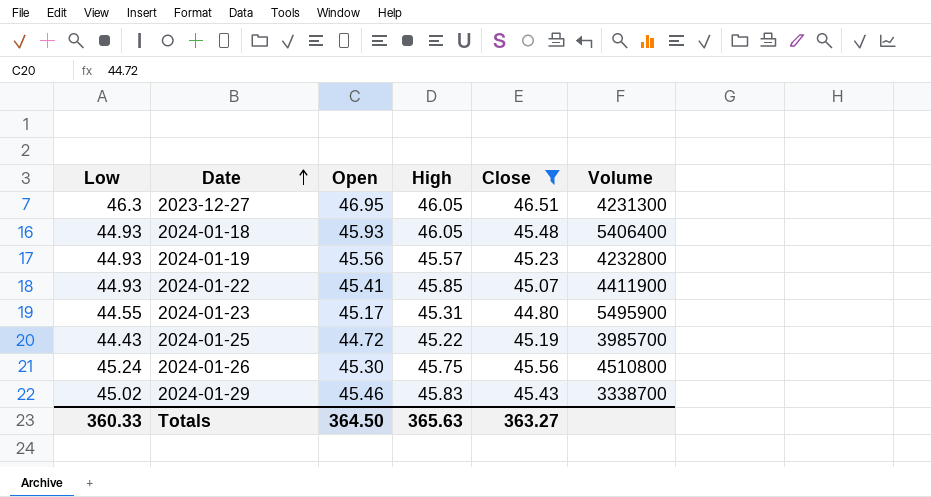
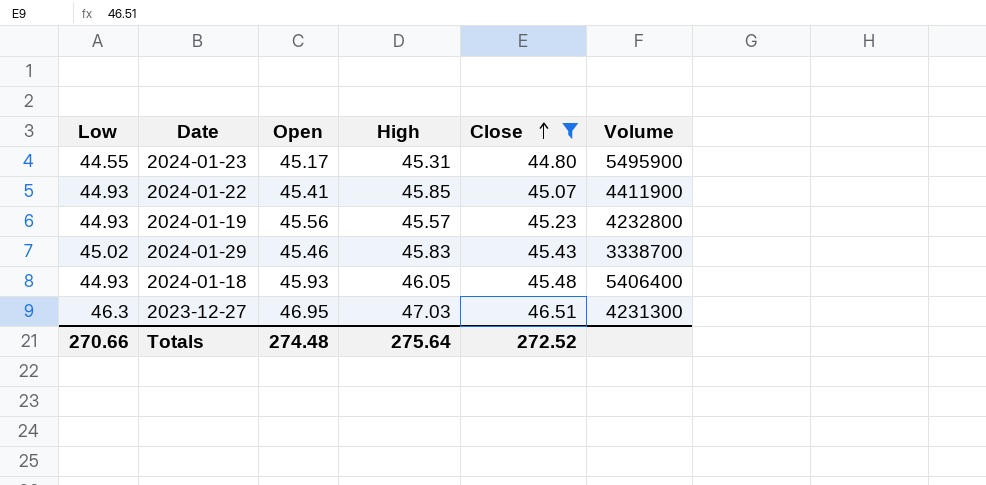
row order: Date ascending -> Close ascending
row 2024-01-25: 44.43 | 44.72 | 45.22 | 45.19 | 3985700 -> none
row 2024-01-26: 45.24 | 45.30 | 45.75 | 45.56 | 4510800 -> none
2023-12-27 | High: 46.05 -> 47.03
Totals | Low: 360.33 -> 270.66
Totals | Open: 364.50 -> 274.48
Totals | High: 365.63 -> 275.64
Totals | Close: 363.27 -> 272.52

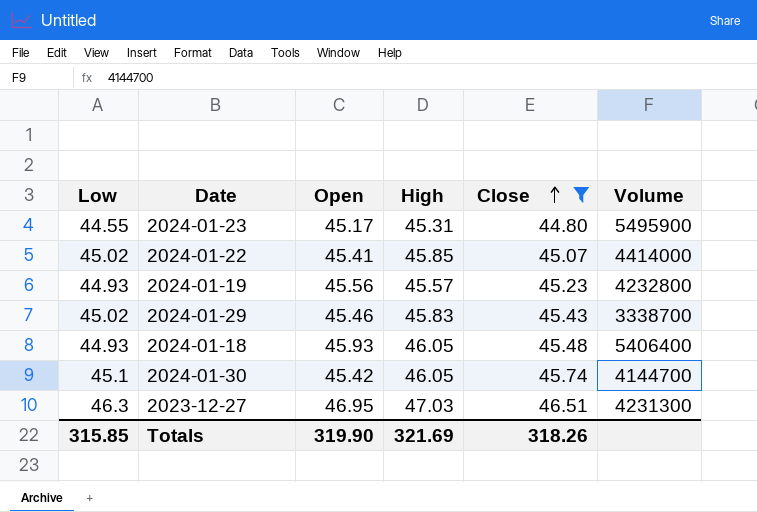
2024-01-22 | Low: 44.93 -> 45.02
2024-01-22 | Volume: 4411900 -> 4414000
row 2024-01-30: none -> 45.1 | 45.42 | 46.05 | 45.74 | 4144700
Totals | Low: 270.66 -> 315.85
Totals | Open: 274.48 -> 319.90
Totals | High: 275.64 -> 321.69
Totals | Close: 272.52 -> 318.26

